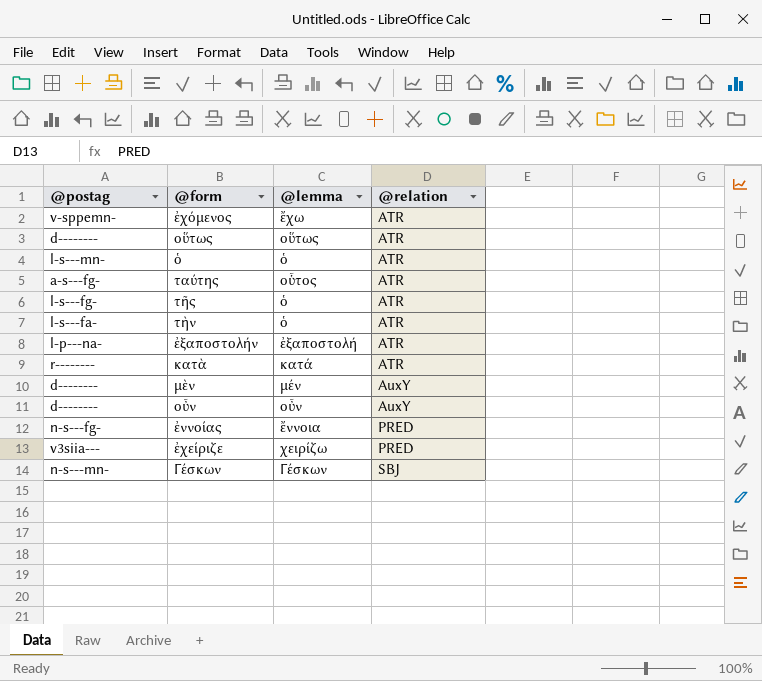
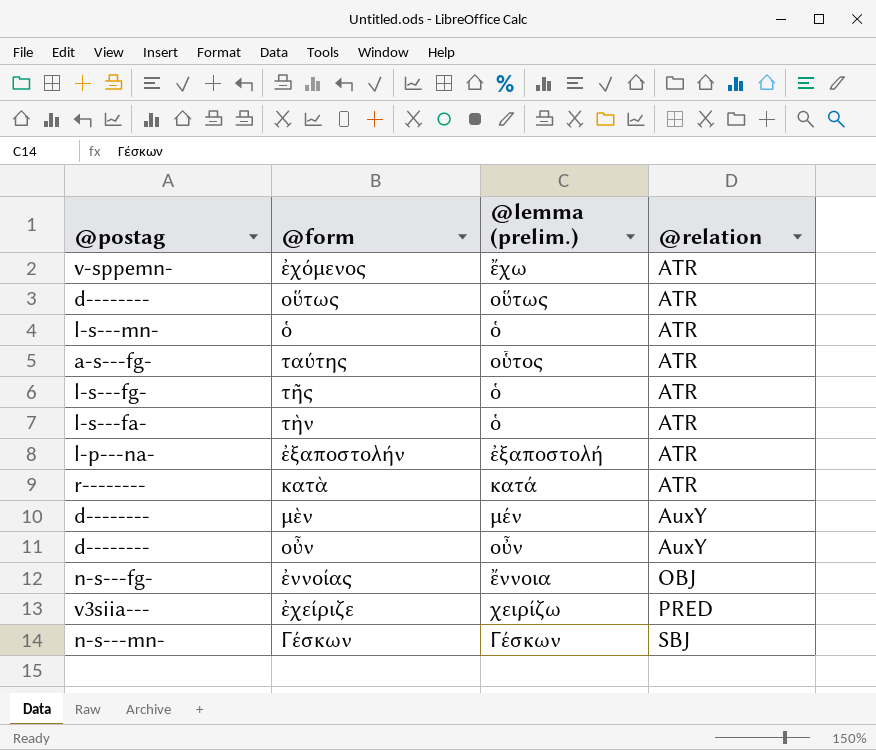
column name: @lemma -> @lemma (prelim.)
ἐννοίας | @relation: PRED -> OBJ

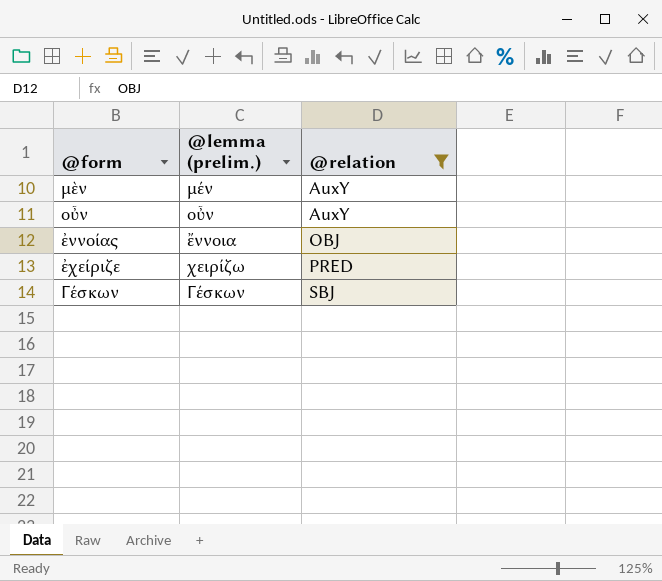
filter: none -> @relation != ATR
column @postag | position: 1 -> none

